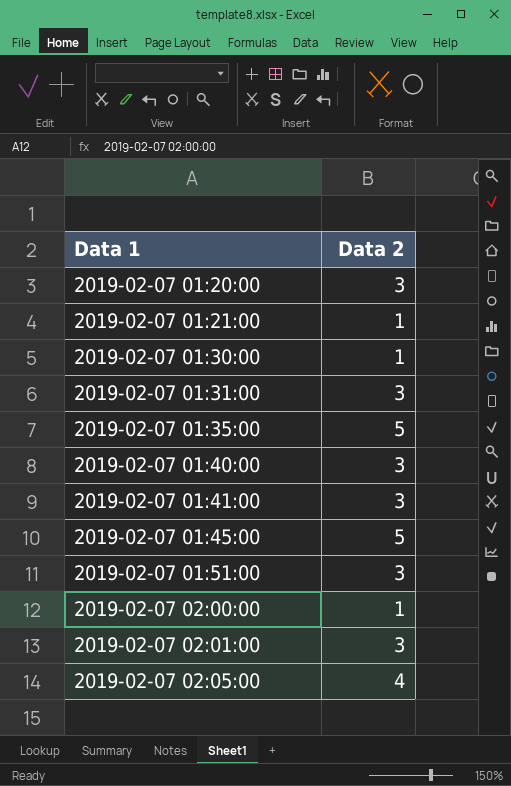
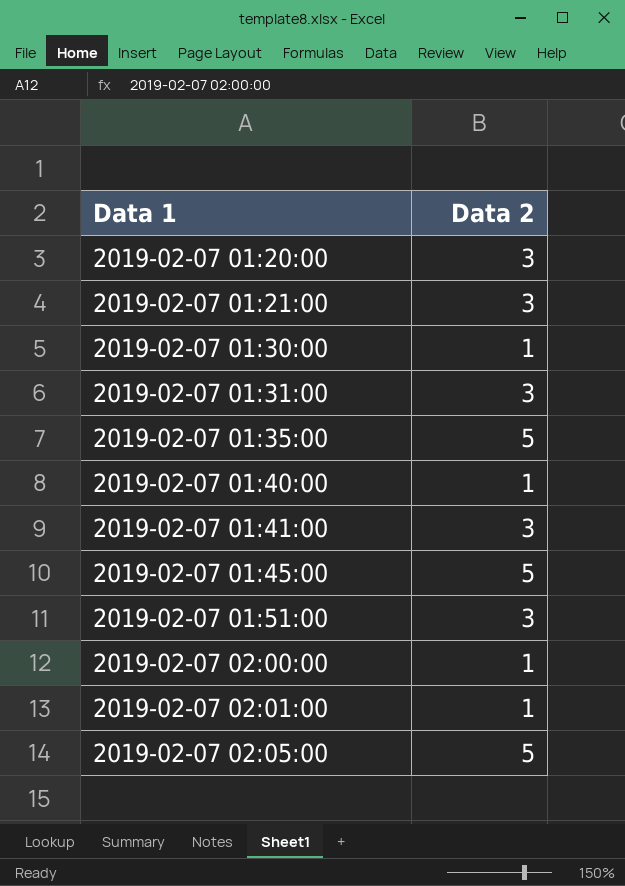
2019-02-07 01:21:00 | Data 2: 1 -> 3
2019-02-07 01:40:00 | Data 2: 3 -> 1
2019-02-07 02:01:00 | Data 2: 3 -> 1
2019-02-07 02:05:00 | Data 2: 4 -> 5

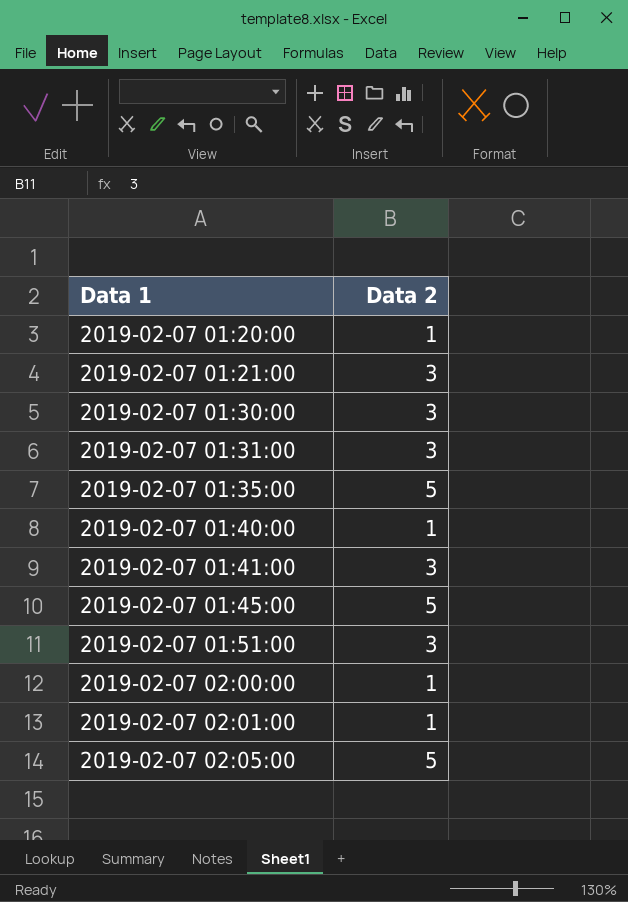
2019-02-07 01:20:00 | Data 2: 3 -> 1
2019-02-07 01:30:00 | Data 2: 1 -> 3

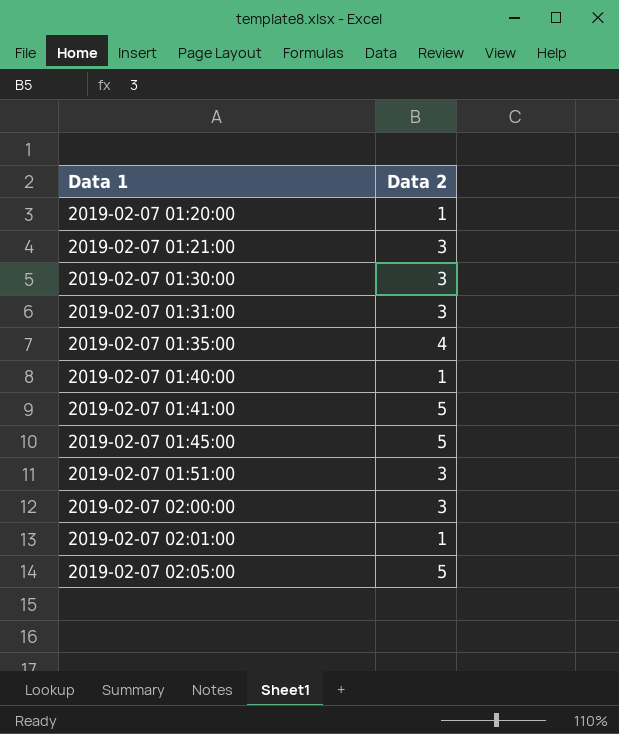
2019-02-07 01:35:00 | Data 2: 5 -> 4
2019-02-07 01:41:00 | Data 2: 3 -> 5
2019-02-07 02:00:00 | Data 2: 1 -> 3

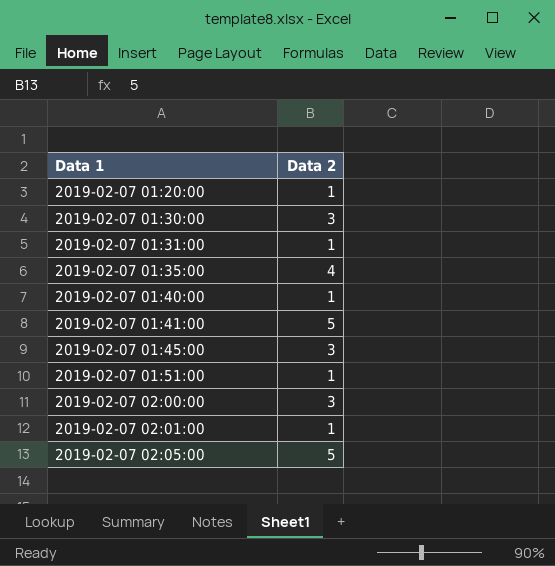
row 2019-02-07 01:21:00: 3 -> none
2019-02-07 01:31:00 | Data 2: 3 -> 1
2019-02-07 01:45:00 | Data 2: 5 -> 3
2019-02-07 01:51:00 | Data 2: 3 -> 1

